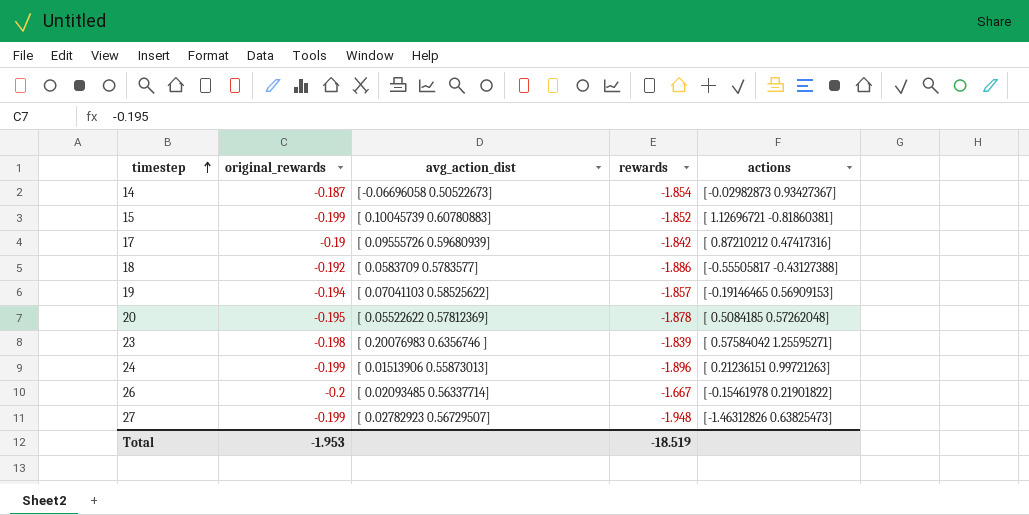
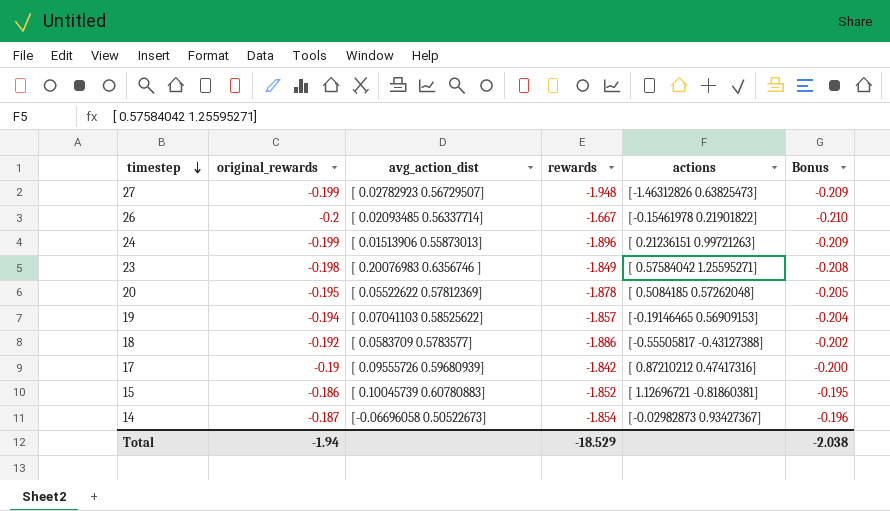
row order: timestep ascending -> timestep descending
column Bonus | formula: none -> [original_rewards] * 1.05
23 | rewards: -1.839 -> -1.849
15 | original_rewards: -0.199 -> -0.186
Total | original_rewards: -1.953 -> -1.94
Total | rewards: -18.519 -> -18.529

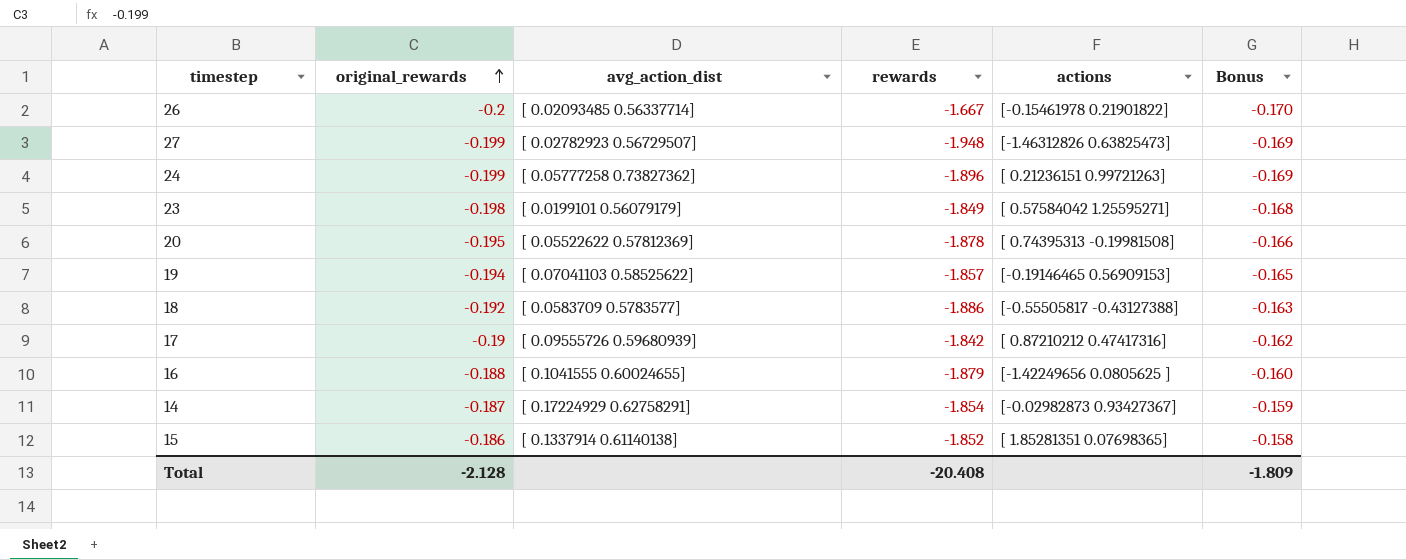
row order: timestep descending -> original_rewards ascending
column Bonus | formula: [original_rewards] * 1.05 -> [original_rewards] * 0.85
24 | avg_action_dist: [ 0.01513906 0.55873013] -> [ 0.05777258 0.73827362]
23 | avg_action_dist: [ 0.20076983 0.6356746 ] -> [ 0.0199101 0.56079179]
20 | actions: [ 0.5084185 0.57262048] -> [ 0.74395313 -0.19981508]
row 16: none -> -0.188 | [ 0.1041555 0.60024655] | -1.879 | [-1.42249656 0.0805625 ] | -0.160
14 | avg_action_dist: [-0.06696058 0.50522673] -> [ 0.17224929 0.62758291]
15 | avg_action_dist: [ 0.10045739 0.60780883] -> [ 0.1337914 0.61140138]
15 | actions: [ 1.12696721 -0.81860381] -> [ 1.85281351 0.07698365]
Total | original_rewards: -1.94 -> -2.128
Total | rewards: -18.529 -> -20.408
Total | Bonus: -2.038 -> -1.809

